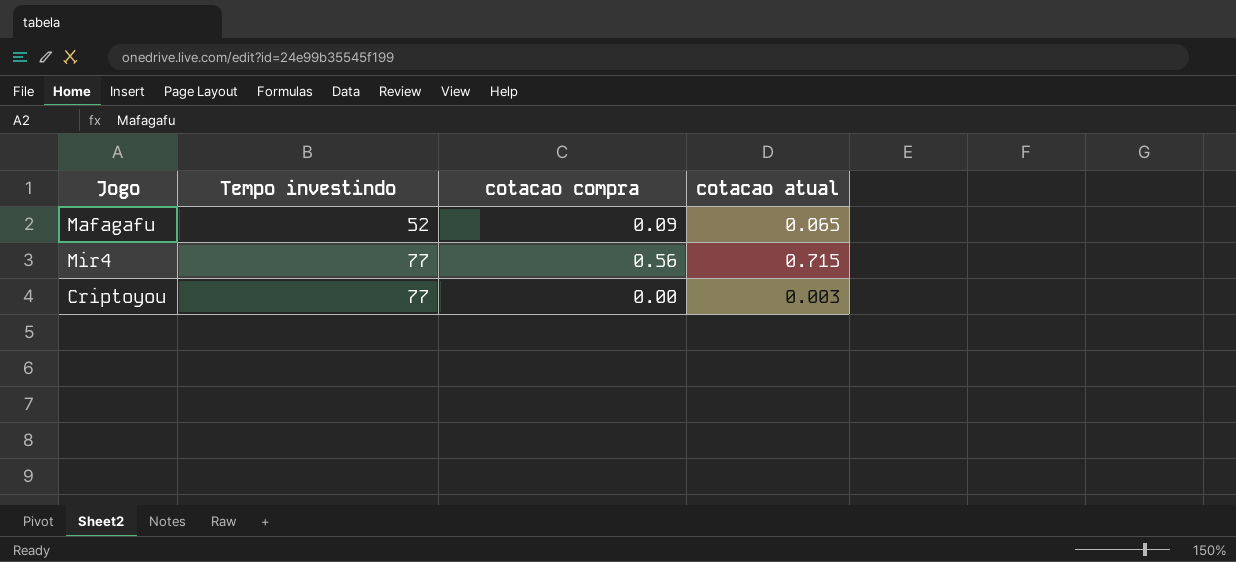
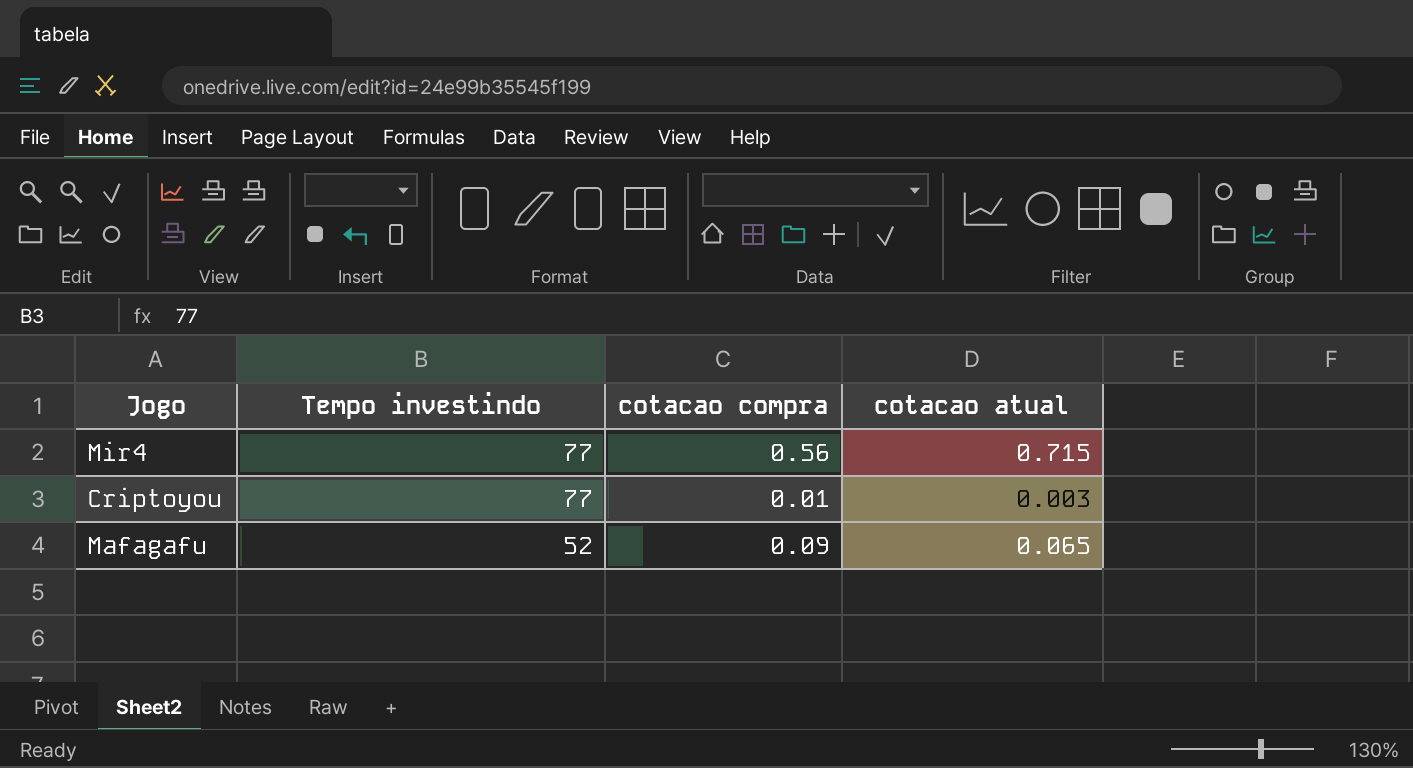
row order: Tempo investindo ascending -> Tempo investindo descending
Criptoyou | cotacao compra: 0.00 -> 0.01

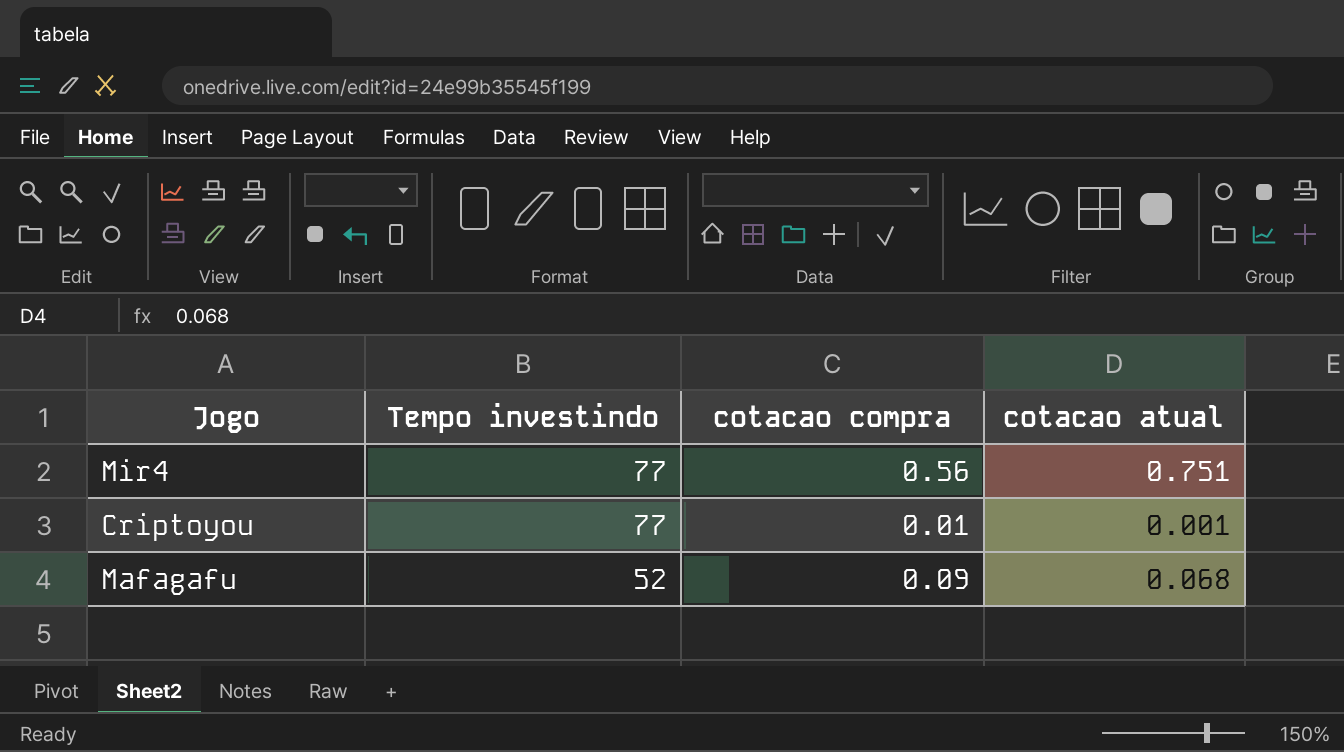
Mir4 | cotacao atual: 0.715 -> 0.751
Criptoyou | cotacao atual: 0.003 -> 0.001
Mafagafu | cotacao atual: 0.065 -> 0.068

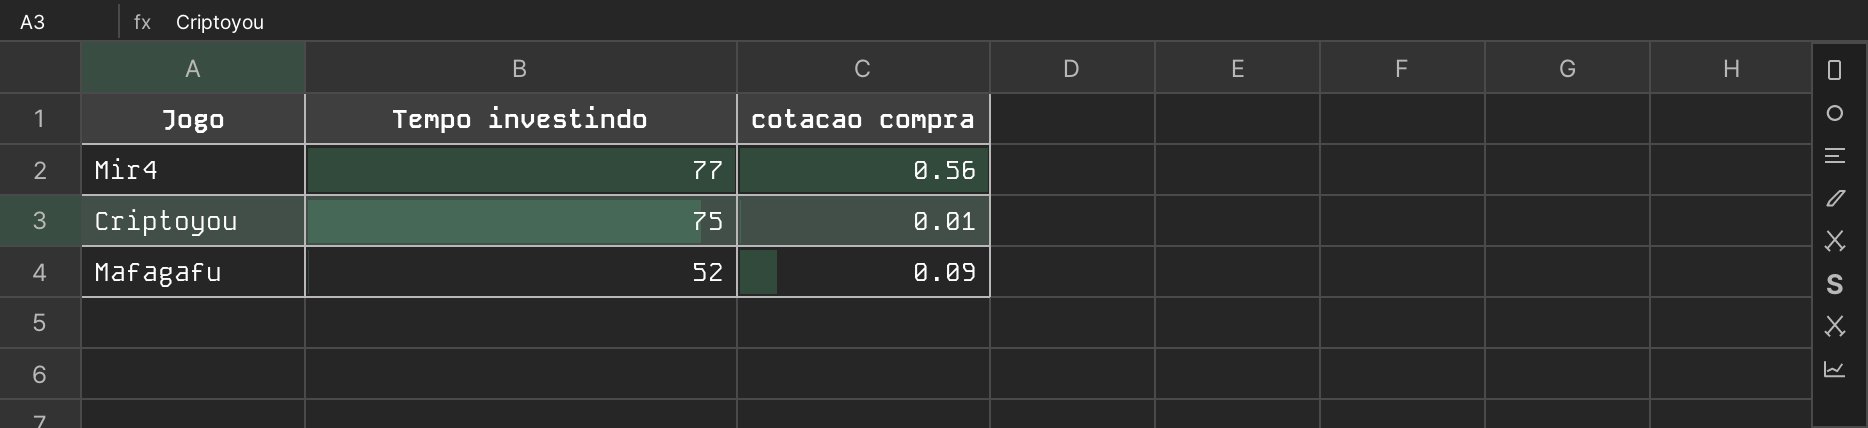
column cotacao atual | position: 4 -> none
Criptoyou | Tempo investindo: 77 -> 75

